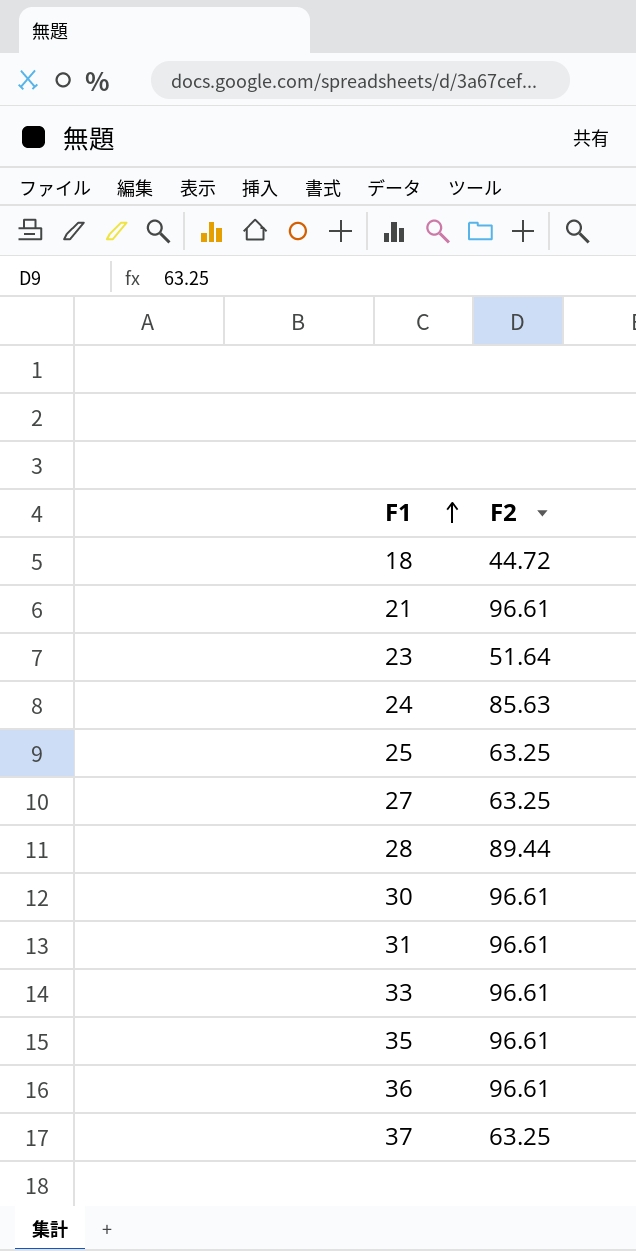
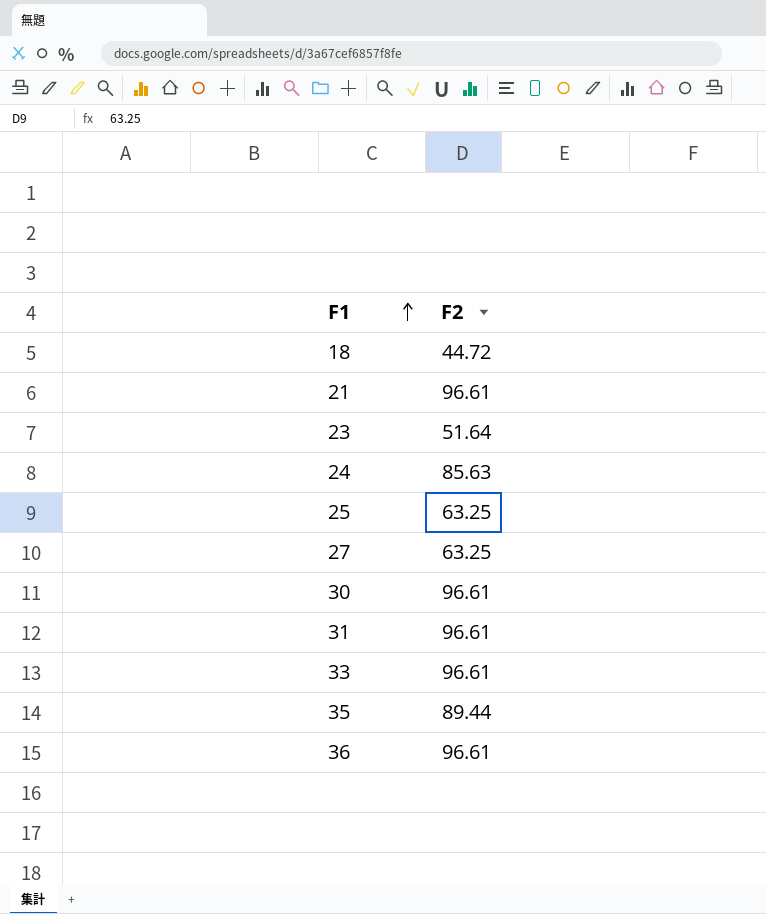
row 28: 89.44 -> none
row 37: 63.25 -> none
35 | F2: 96.61 -> 89.44

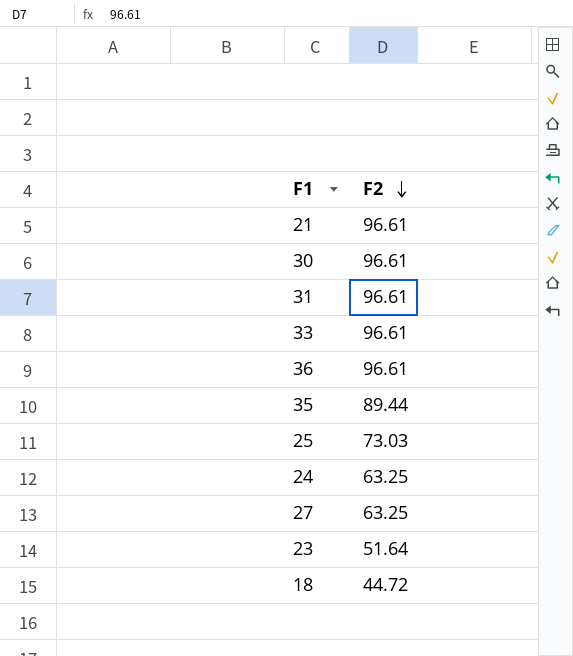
row order: F1 ascending -> F2 descending
25 | F2: 63.25 -> 73.03
24 | F2: 85.63 -> 63.25

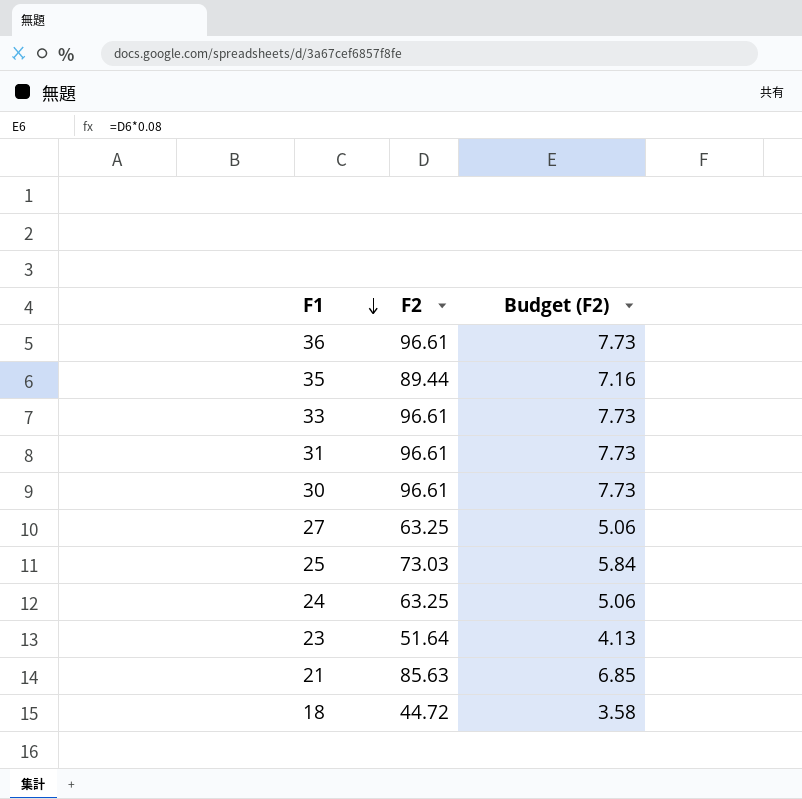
row order: F2 descending -> F1 descending
column Budget (F2) | formula: none -> [F2] * 0.08
21 | F2: 96.61 -> 85.63

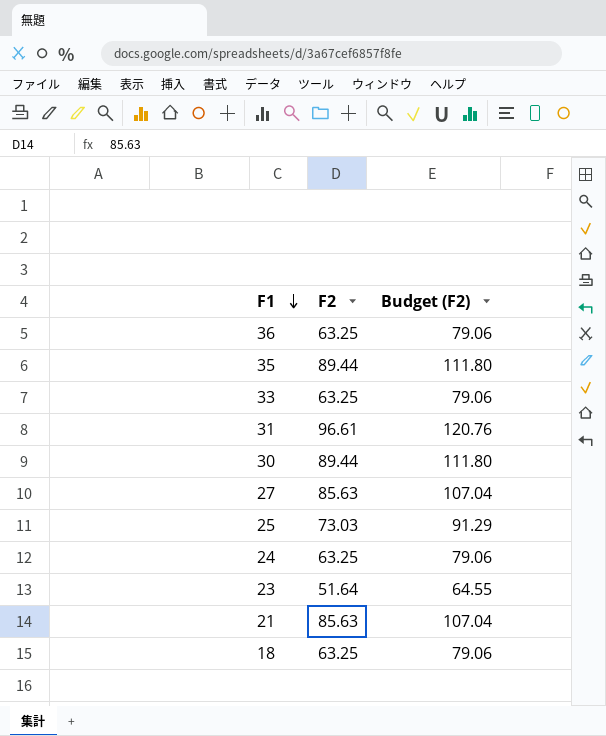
column Budget (F2) | formula: [F2] * 0.08 -> [F2] * 1.25
36 | F2: 96.61 -> 63.25
33 | F2: 96.61 -> 63.25
30 | F2: 96.61 -> 89.44
27 | F2: 63.25 -> 85.63
18 | F2: 44.72 -> 63.25

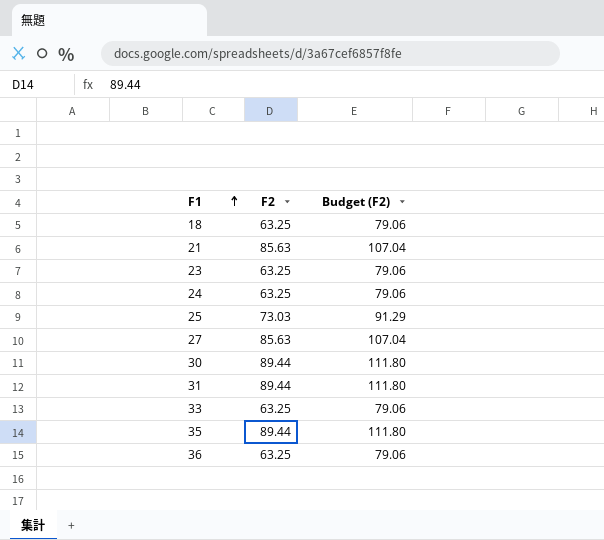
row order: F1 descending -> F1 ascending
23 | F2: 51.64 -> 63.25
23 | Budget (F2): 64.55 -> 79.06
31 | F2: 96.61 -> 89.44
31 | Budget (F2): 120.76 -> 111.80

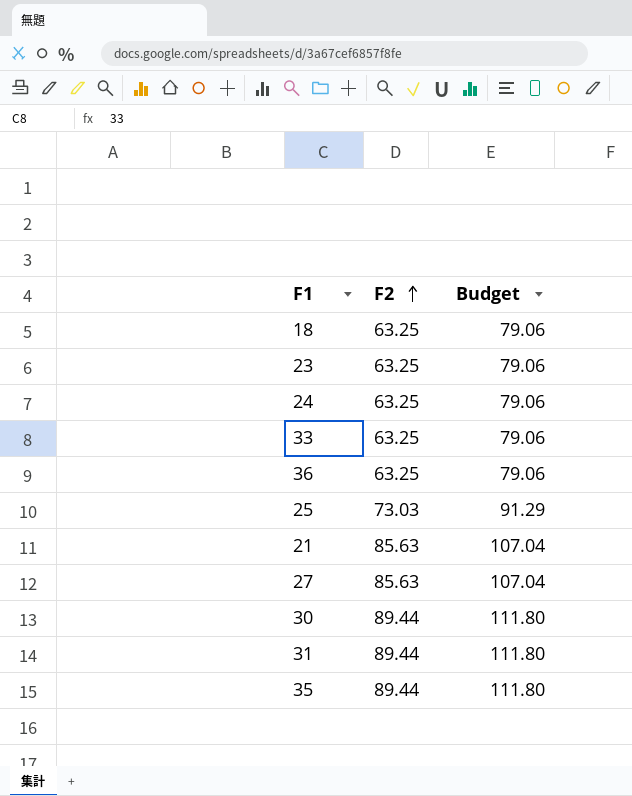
row order: F1 ascending -> F2 ascending
column name: Budget (F2) -> Budget

